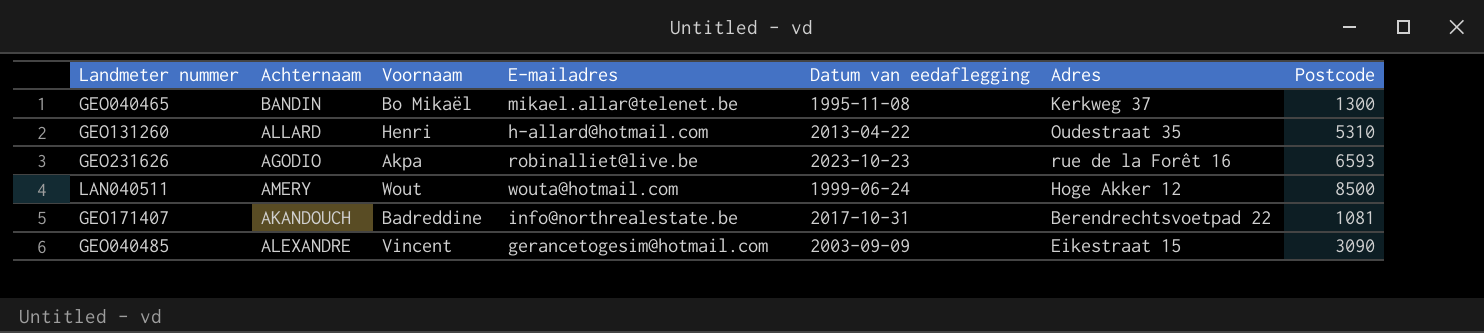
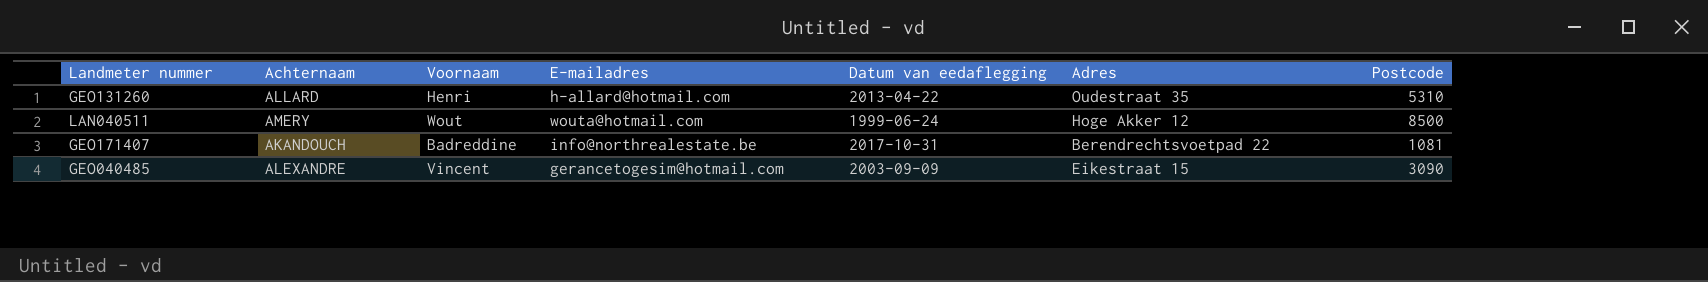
row GEO040465: BANDIN | Bo Mikaël | mikael.allar@telenet.be | 1995-11-08 | Kerkweg 37 | 1300 -> none
row GEO231626: AGODIO | Akpa | robinalliet@live.be | 2023-10-23 | rue de la Forêt 16 | 6593 -> none

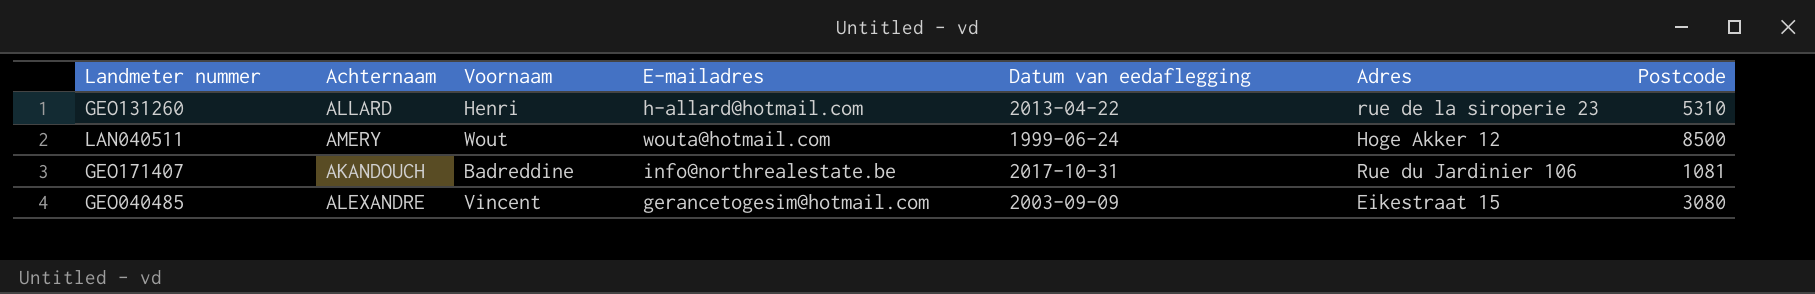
GEO131260 | Adres: Oudestraat 35 -> rue de la siroperie 23
GEO171407 | Adres: Berendrechtsvoetpad 22 -> Rue du Jardinier 106
GEO040485 | Postcode: 3090 -> 3080

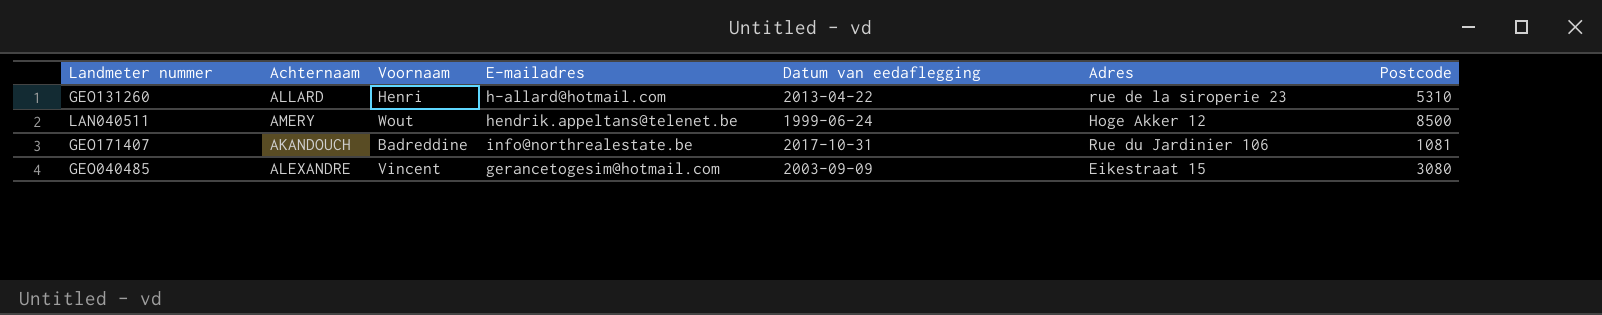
LAN040511 | E-mailadres: wouta@hotmail.com -> hendrik.appeltans@telenet.be

